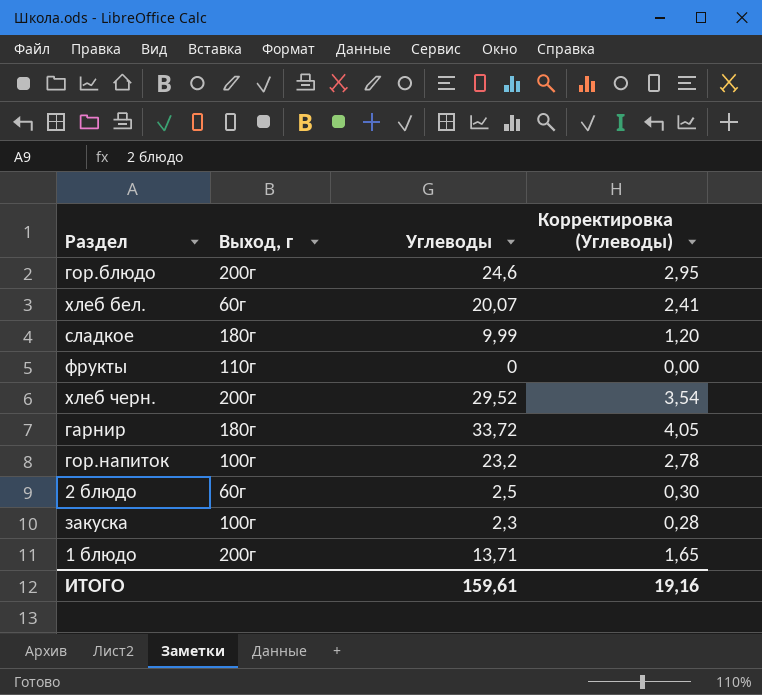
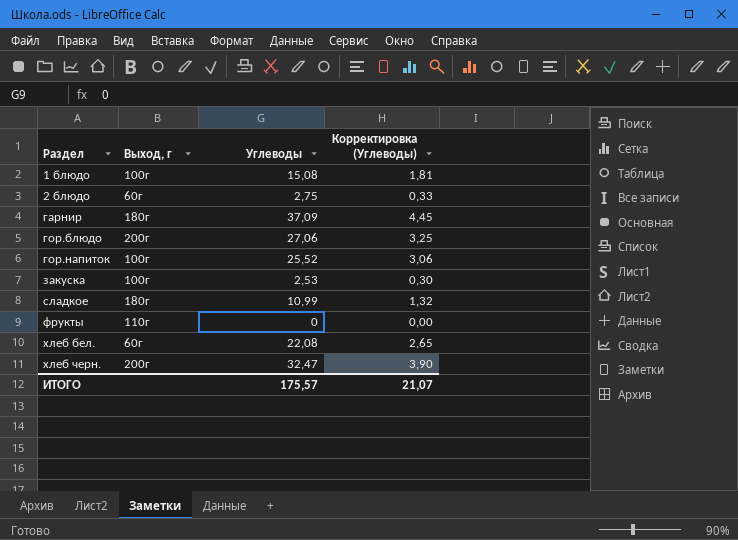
row order: none -> Раздел ascending
1 блюдо | Выход, г: 200г -> 100г
1 блюдо | Углеводы: 13,71 -> 15,08
1 блюдо | Корректировка (Углеводы): 1,65 -> 1,81
2 блюдо | Углеводы: 2,5 -> 2,75
2 блюдо | Корректировка (Углеводы): 0,30 -> 0,33
гарнир | Углеводы: 33,72 -> 37,09
гарнир | Корректировка (Углеводы): 4,05 -> 4,45
гор.блюдо | Углеводы: 24,6 -> 27,06
гор.блюдо | Корректировка (Углеводы): 2,95 -> 3,25
гор.напиток | Углеводы: 23,2 -> 25,52
гор.напиток | Корректировка (Углеводы): 2,78 -> 3,06
закуска | Углеводы: 2,3 -> 2,53
закуска | Корректировка (Углеводы): 0,28 -> 0,30
сладкое | Углеводы: 9,99 -> 10,99
сладкое | Корректировка (Углеводы): 1,20 -> 1,32
хлеб бел. | Углеводы: 20,07 -> 22,08
хлеб бел. | Корректировка (Углеводы): 2,41 -> 2,65
хлеб черн. | Углеводы: 29,52 -> 32,47
хлеб черн. | Корректировка (Углеводы): 3,54 -> 3,90
ИТОГО | Углеводы: 159,61 -> 175,57
ИТОГО | Корректировка (Углеводы): 19,16 -> 21,07

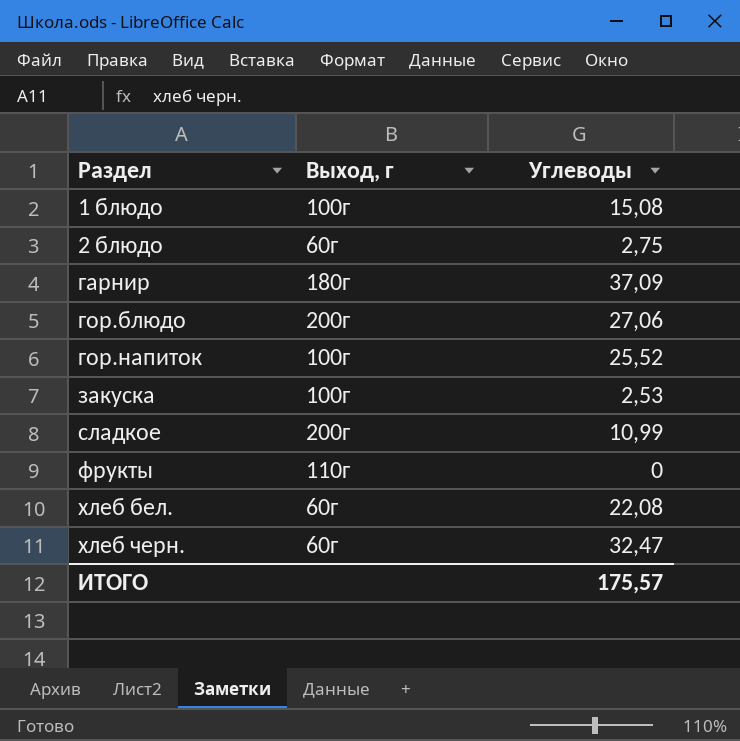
column Корректировка (Углеводы) | formula: [Углеводы] * 0,12 -> none
сладкое | Выход, г: 180г -> 200г
хлеб черн. | Выход, г: 200г -> 60г

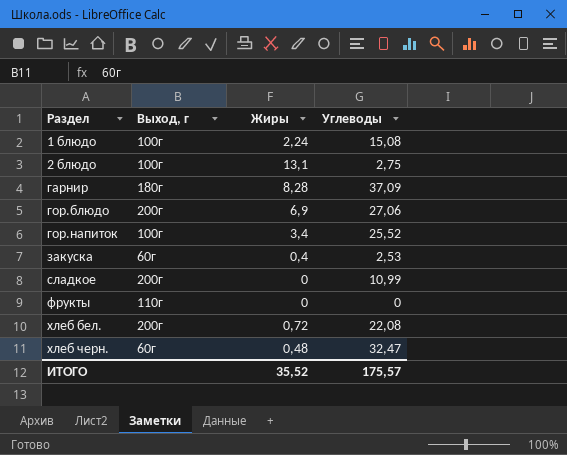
column Жиры | position: none -> 3
2 блюдо | Выход, г: 60г -> 100г
закуска | Выход, г: 100г -> 60г
хлеб бел. | Выход, г: 60г -> 200г

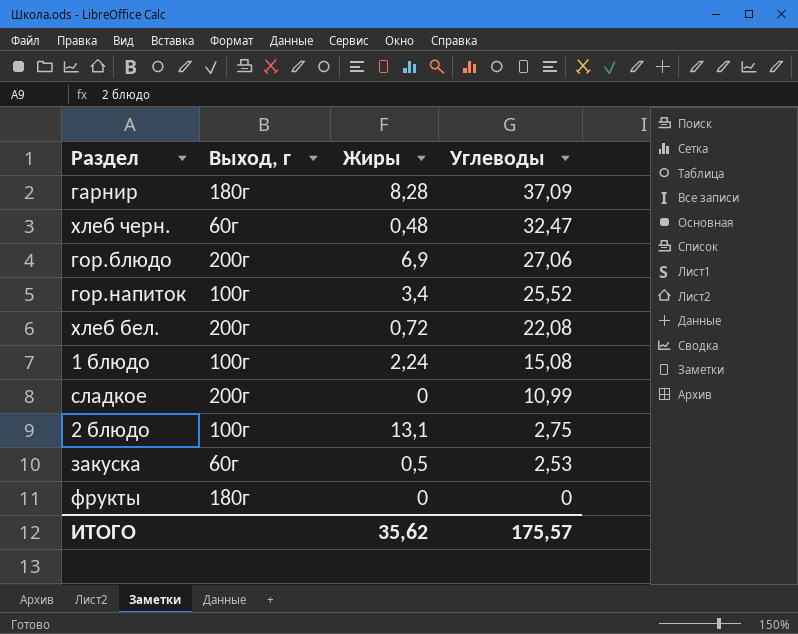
row order: Раздел ascending -> Углеводы descending
закуска | Жиры: 0,4 -> 0,5
фрукты | Выход, г: 110г -> 180г
ИТОГО | Жиры: 35,52 -> 35,62

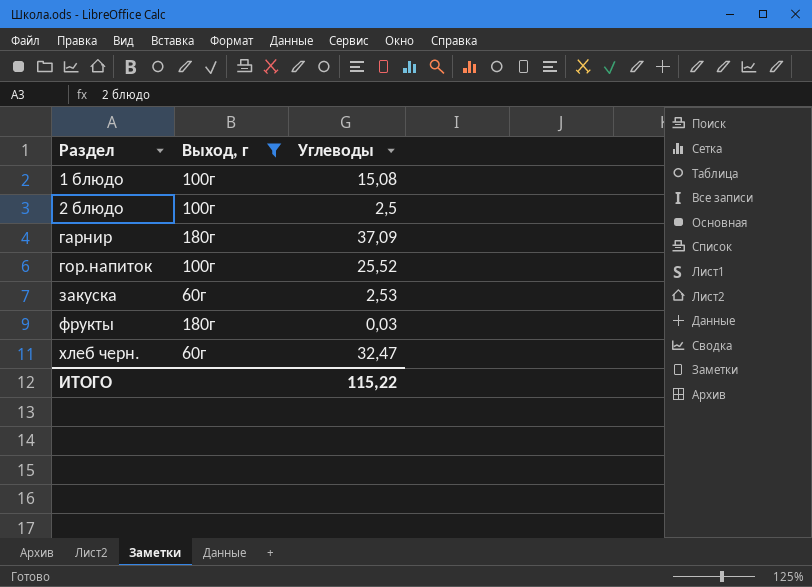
filter: none -> Выход, г != 200г
row order: Углеводы descending -> Раздел ascending
column Жиры | position: 3 -> none
2 блюдо | Углеводы: 2,75 -> 2,5
фрукты | Углеводы: 0 -> 0,03
ИТОГО | Углеводы: 175,57 -> 115,22

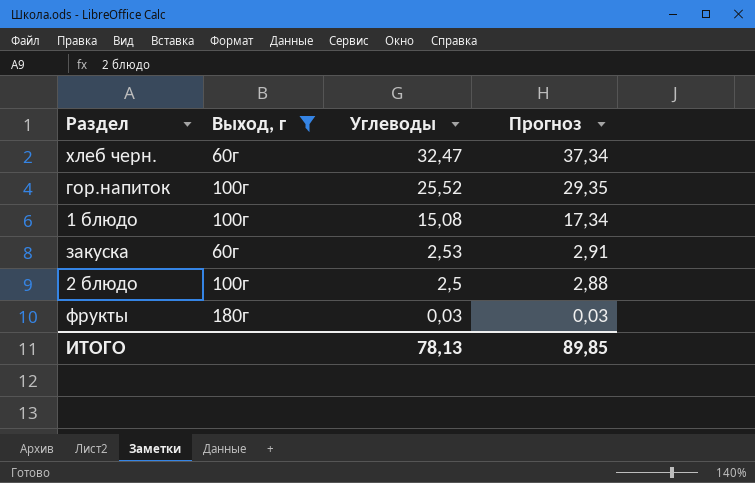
row order: Раздел ascending -> Углеводы descending
column Прогноз | formula: none -> [Углеводы] * 1,15
row гарнир: 180г | 37,09 -> none
ИТОГО | Углеводы: 115,22 -> 78,13

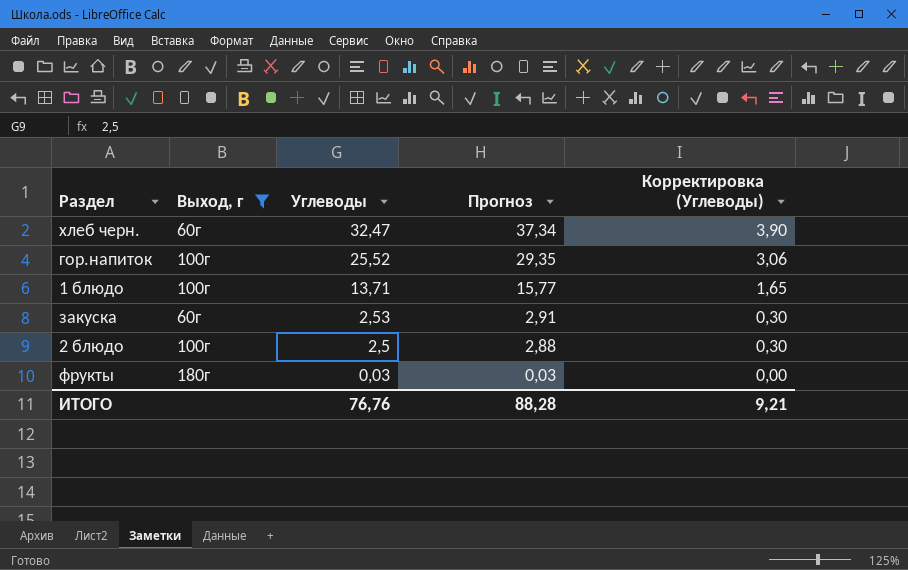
column Корректировка (Углеводы) | formula: none -> [Углеводы] * 0,12
1 блюдо | Углеводы: 15,08 -> 13,71
1 блюдо | Прогноз: 17,34 -> 15,77
ИТОГО | Углеводы: 78,13 -> 76,76
ИТОГО | Прогноз: 89,85 -> 88,28

